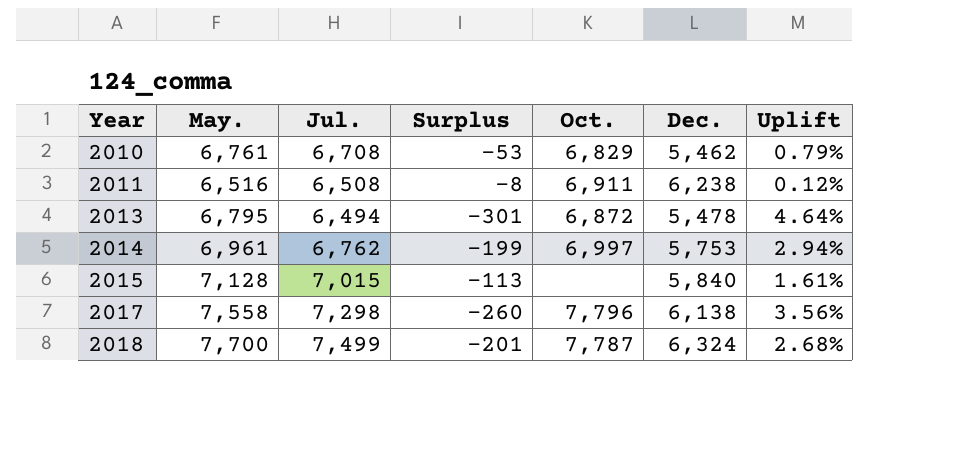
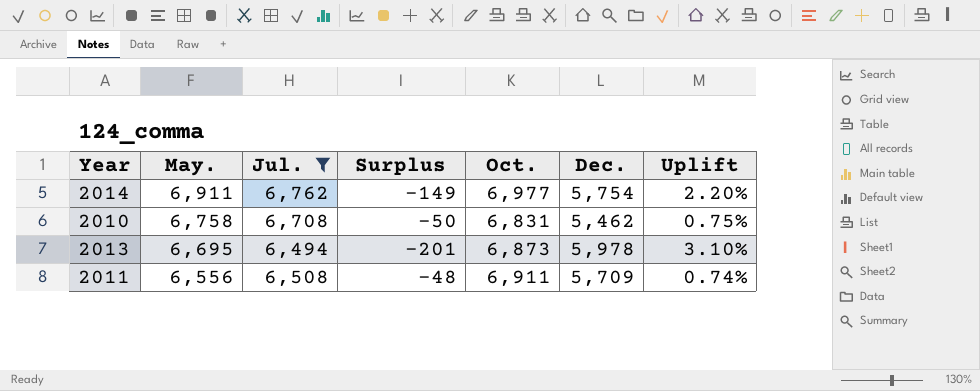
filter: none -> Jul. <= 6,762
row order: Year ascending -> May. descending
2014 | May.: 6,961 -> 6,911
2014 | Surplus: -199 -> -149
2014 | Oct.: 6,997 -> 6,977
2014 | Dec.: 5,753 -> 5,754
2014 | Uplift: 2.94% -> 2.20%
2010 | May.: 6,761 -> 6,758
2010 | Surplus: -53 -> -50
2010 | Oct.: 6,829 -> 6,831
2010 | Uplift: 0.79% -> 0.75%
2013 | May.: 6,795 -> 6,695
2013 | Surplus: -301 -> -201
2013 | Oct.: 6,872 -> 6,873
2013 | Dec.: 5,478 -> 5,978
2013 | Uplift: 4.64% -> 3.10%
2011 | May.: 6,516 -> 6,556
2011 | Surplus: -8 -> -48
2011 | Dec.: 6,238 -> 5,709
2011 | Uplift: 0.12% -> 0.74%

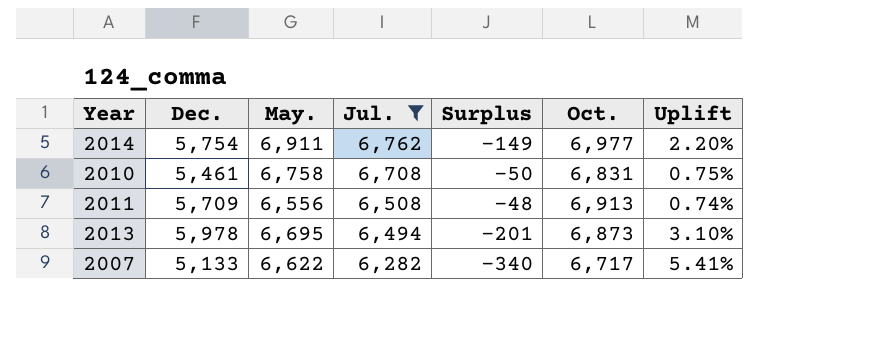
row order: May. descending -> Jul. descending
column Dec. | position: 6 -> 2
2010 | Dec.: 5,462 -> 5,461
2011 | Oct.: 6,911 -> 6,913
row 2007: none -> 5,133 | 6,622 | 6,282 | -340 | 6,717 | 5.41%

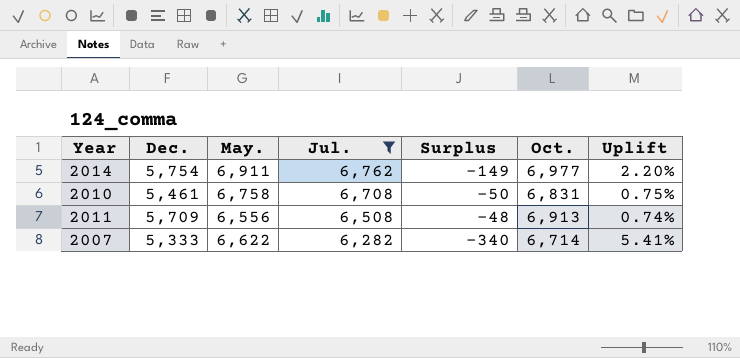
row 2013: 5,978 | 6,695 | 6,494 | -201 | 6,873 | 3.10% -> none
2007 | Dec.: 5,133 -> 5,333
2007 | Oct.: 6,717 -> 6,714

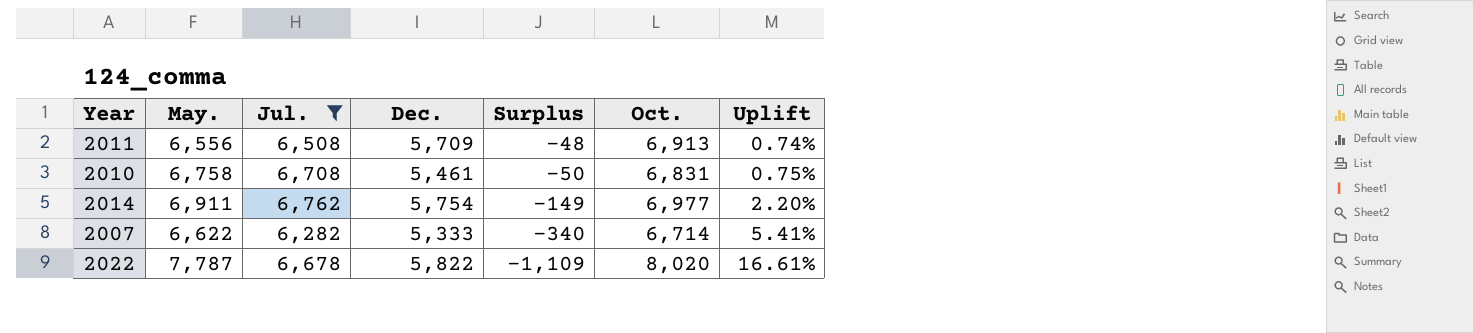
row order: Jul. descending -> Surplus descending
column Dec. | position: 2 -> 4
row 2022: none -> 7,787 | 6,678 | 5,822 | -1,109 | 8,020 | 16.61%

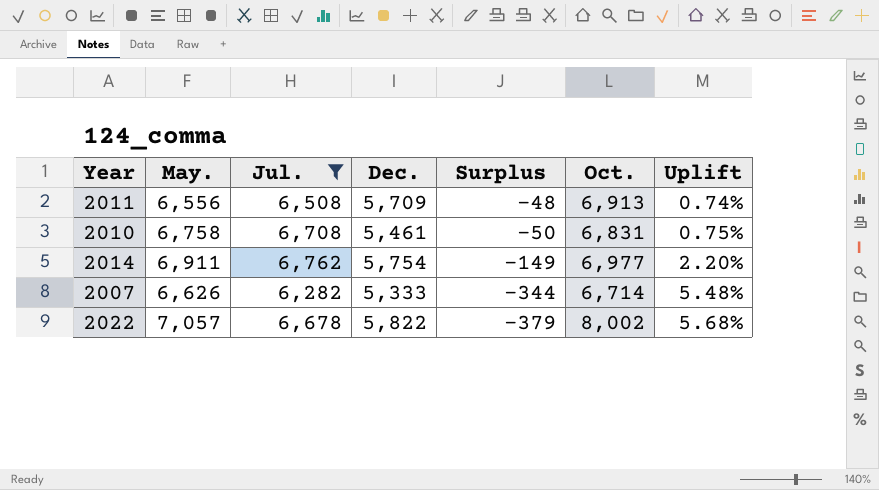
2007 | May.: 6,622 -> 6,626
2007 | Surplus: -340 -> -344
2007 | Uplift: 5.41% -> 5.48%
2022 | May.: 7,787 -> 7,057
2022 | Surplus: -1,109 -> -379
2022 | Oct.: 8,020 -> 8,002
2022 | Uplift: 16.61% -> 5.68%

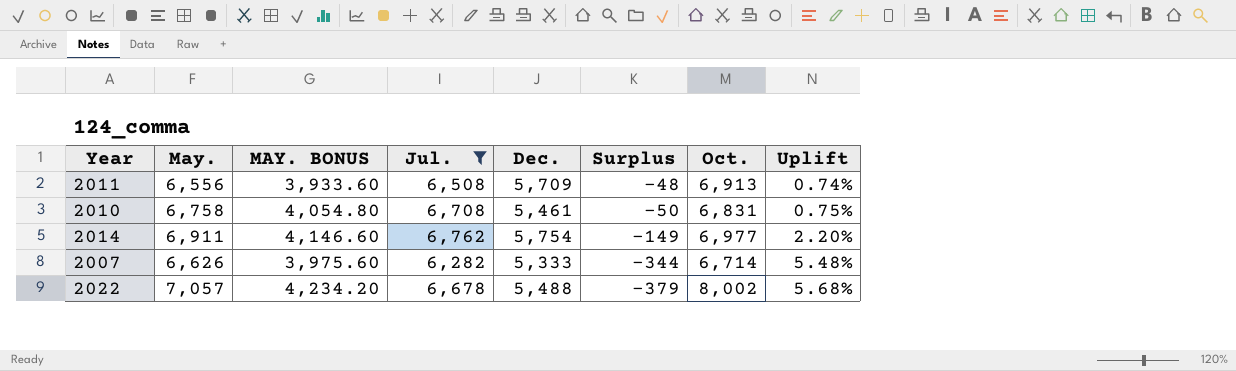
column MAY. BONUS | formula: none -> [May.] * 0.6
2022 | Dec.: 5,822 -> 5,488

